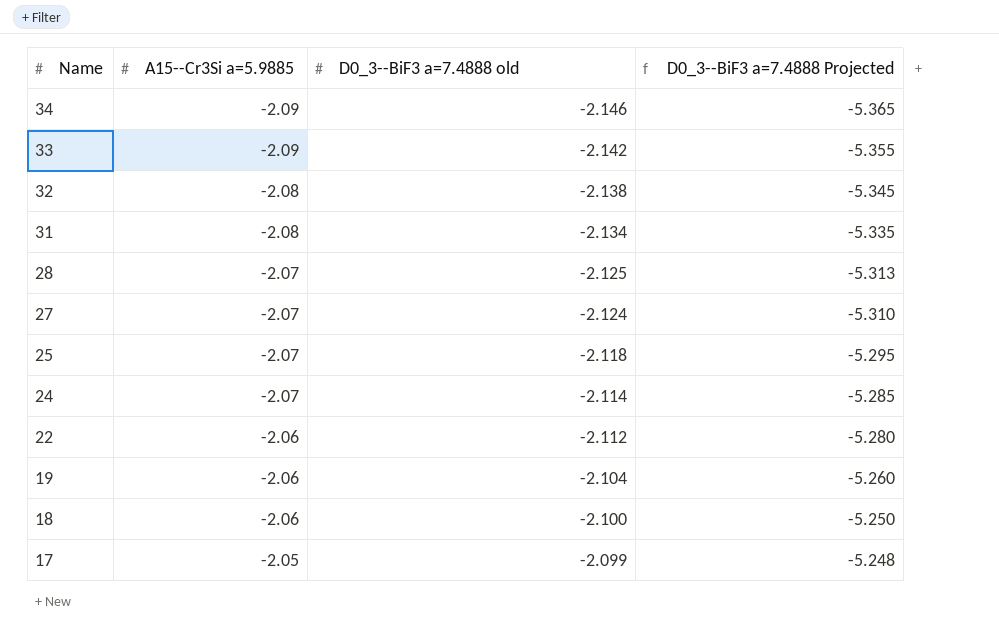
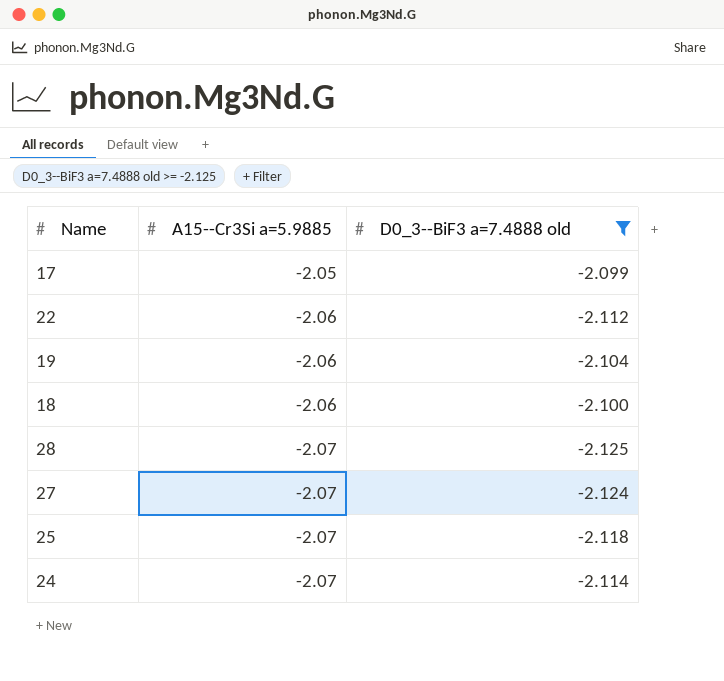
filter: none -> D0_3--BiF3 a=7.4888 old >= -2.125
row order: Name descending -> A15--Cr3Si a=5.9885 descending
column D0_3--BiF3 a=7.4888 Projected | formula: [D0_3--BiF3 a=7.4888 old] * 2.5 -> none

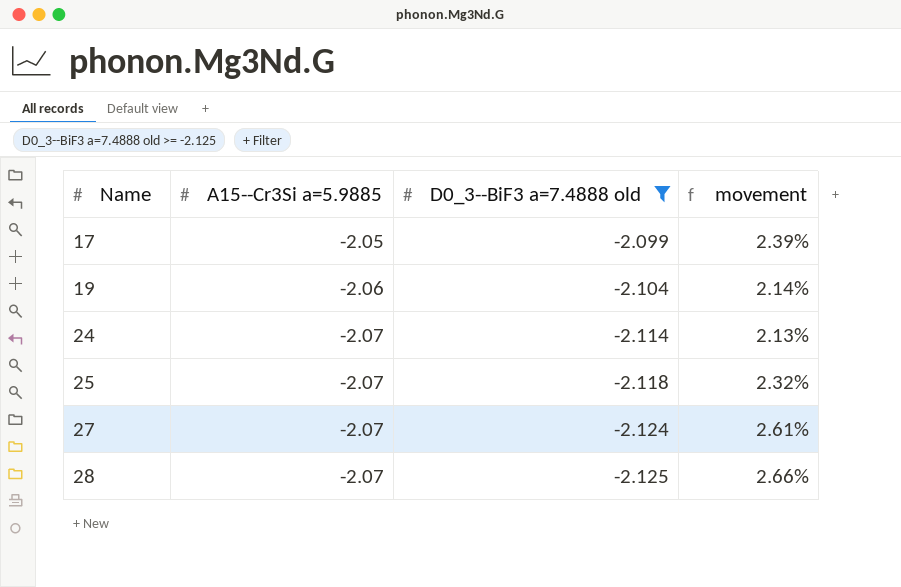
row order: A15--Cr3Si a=5.9885 descending -> Name ascending
column movement | formula: none -> ([D0_3--BiF3 a=7.4888 old] - [A15--Cr3Si a=5.9885]) / [A15--Cr3Si a=5.9885]
row 22: -2.06 | -2.112 -> none
row 18: -2.06 | -2.100 -> none

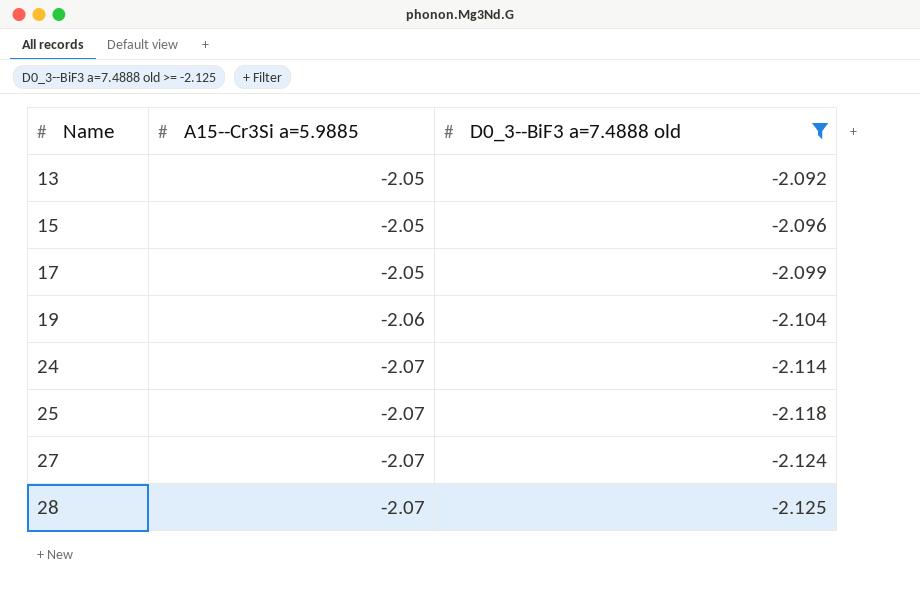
column movement | formula: ([D0_3--BiF3 a=7.4888 old] - [A15--Cr3Si a=5.9885]) / [A15--Cr3Si a=5.9885] -> none
row 13: none -> -2.05 | -2.092
row 15: none -> -2.05 | -2.096

